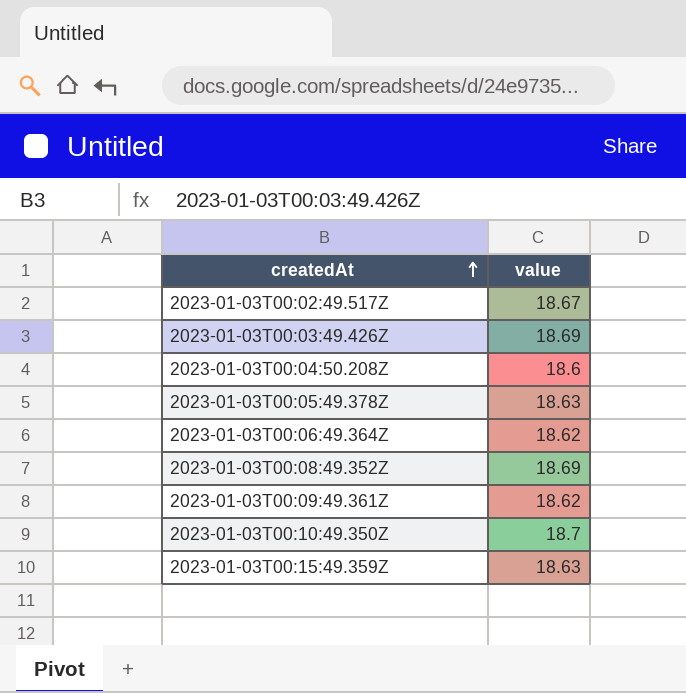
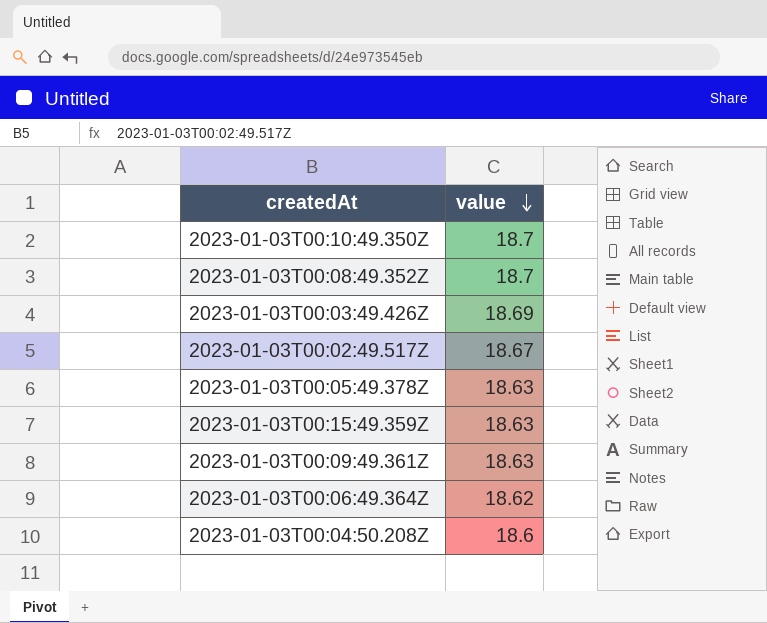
row order: createdAt ascending -> value descending
2023-01-03T00:08:49.352Z | value: 18.69 -> 18.7
2023-01-03T00:09:49.361Z | value: 18.62 -> 18.63

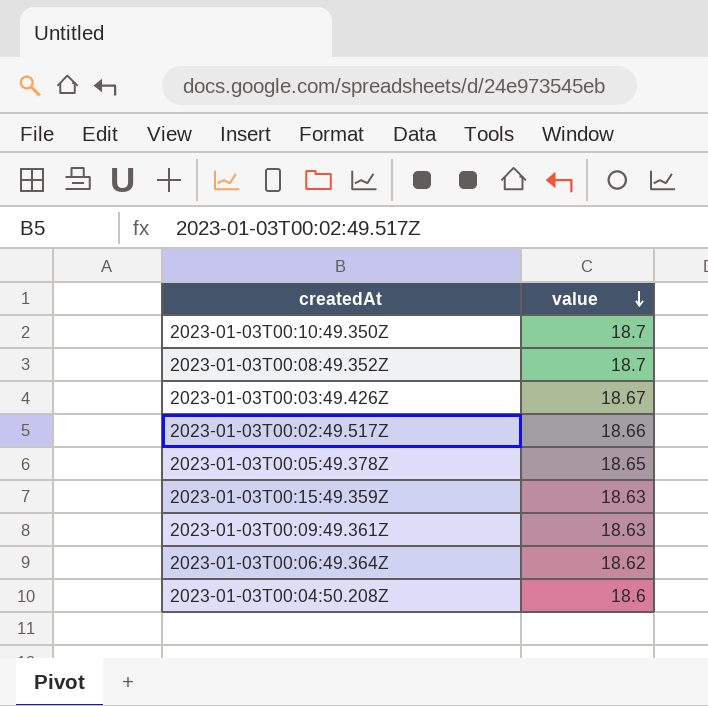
2023-01-03T00:03:49.426Z | value: 18.69 -> 18.67
2023-01-03T00:02:49.517Z | value: 18.67 -> 18.66
2023-01-03T00:05:49.378Z | value: 18.63 -> 18.65

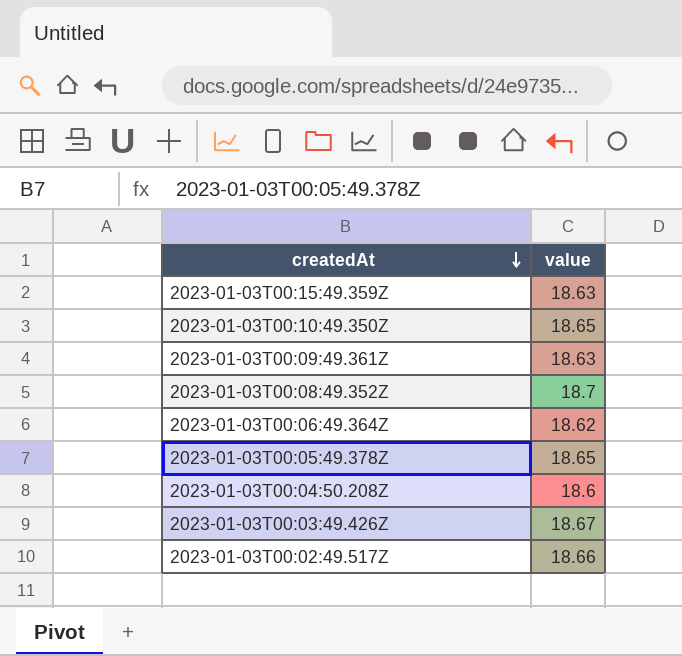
row order: value descending -> createdAt descending
2023-01-03T00:10:49.350Z | value: 18.7 -> 18.65

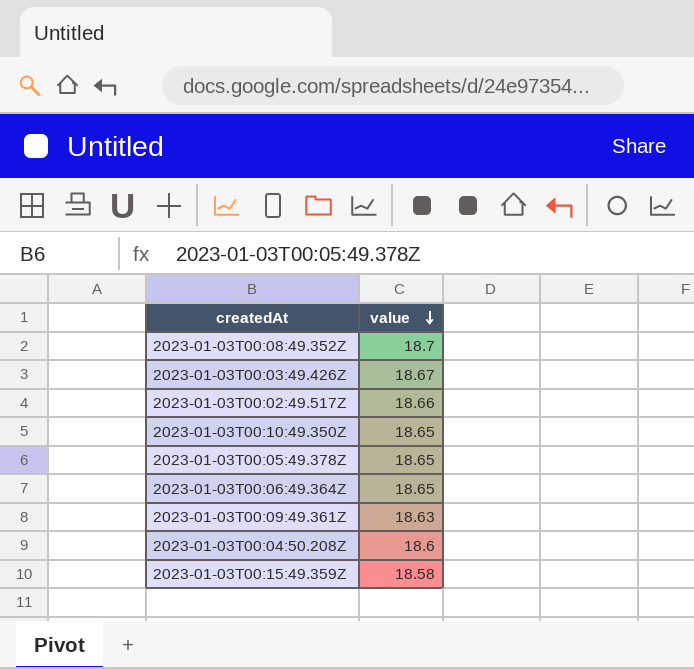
row order: createdAt descending -> value descending
2023-01-03T00:06:49.364Z | value: 18.62 -> 18.65
2023-01-03T00:15:49.359Z | value: 18.63 -> 18.58

